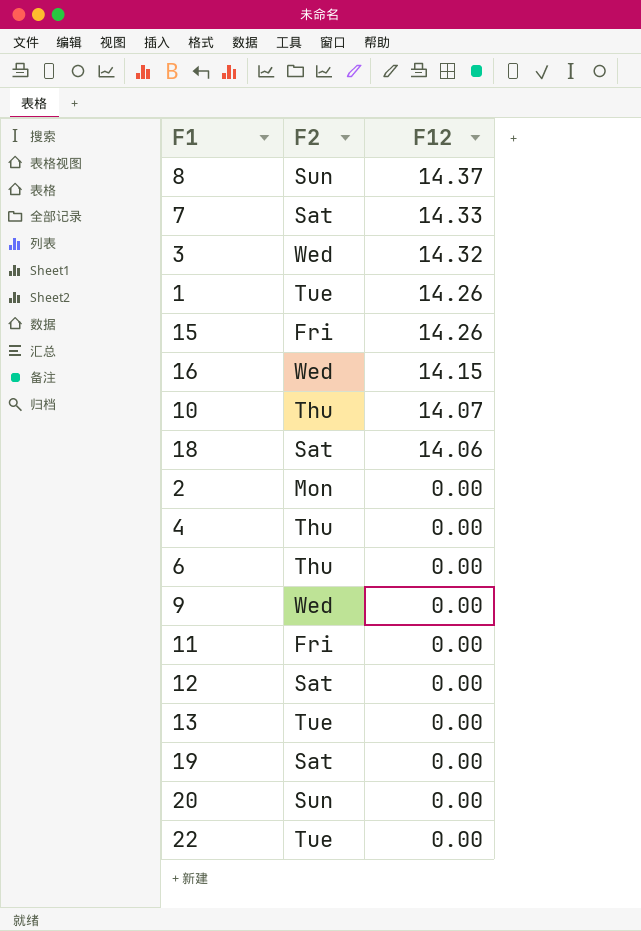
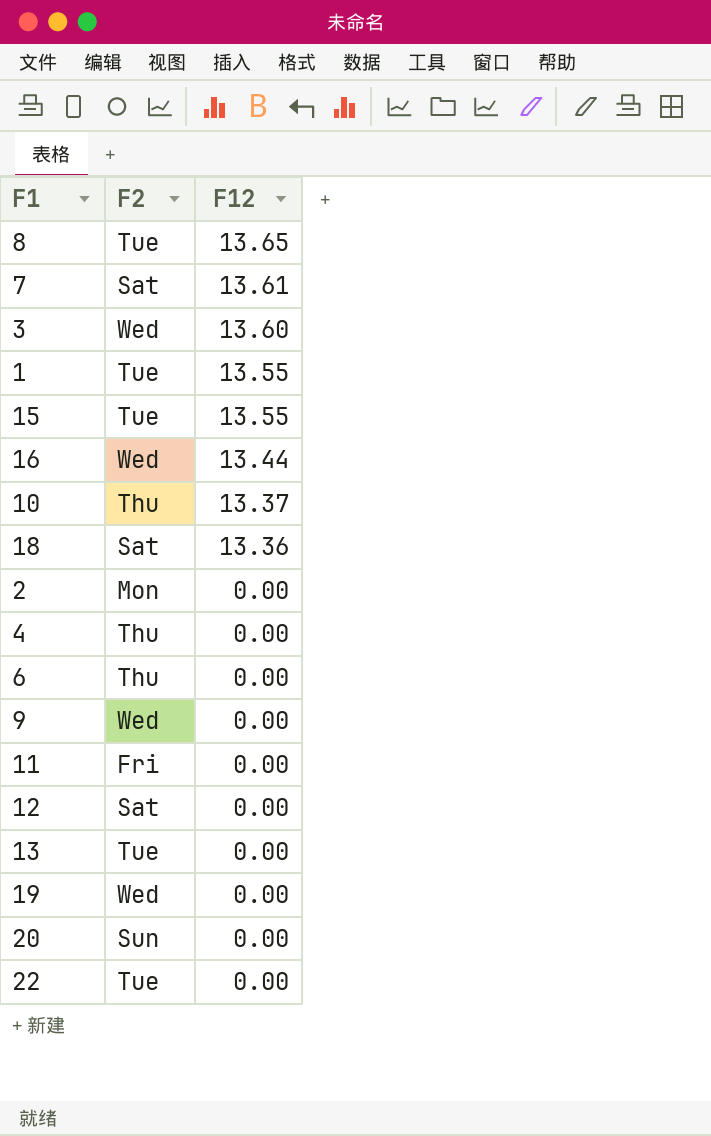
8 | F2: Sun -> Tue
8 | F12: 14.37 -> 13.65
7 | F12: 14.33 -> 13.61
3 | F12: 14.32 -> 13.60
1 | F12: 14.26 -> 13.55
15 | F2: Fri -> Tue
15 | F12: 14.26 -> 13.55
16 | F12: 14.15 -> 13.44
10 | F12: 14.07 -> 13.37
18 | F12: 14.06 -> 13.36
19 | F2: Sat -> Wed

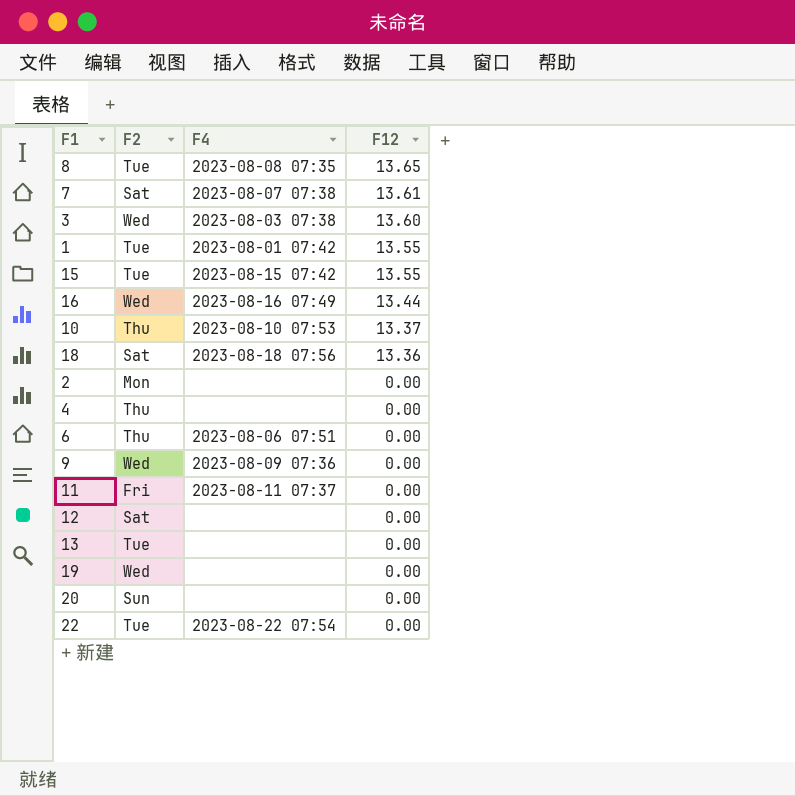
column F4 | position: none -> 3

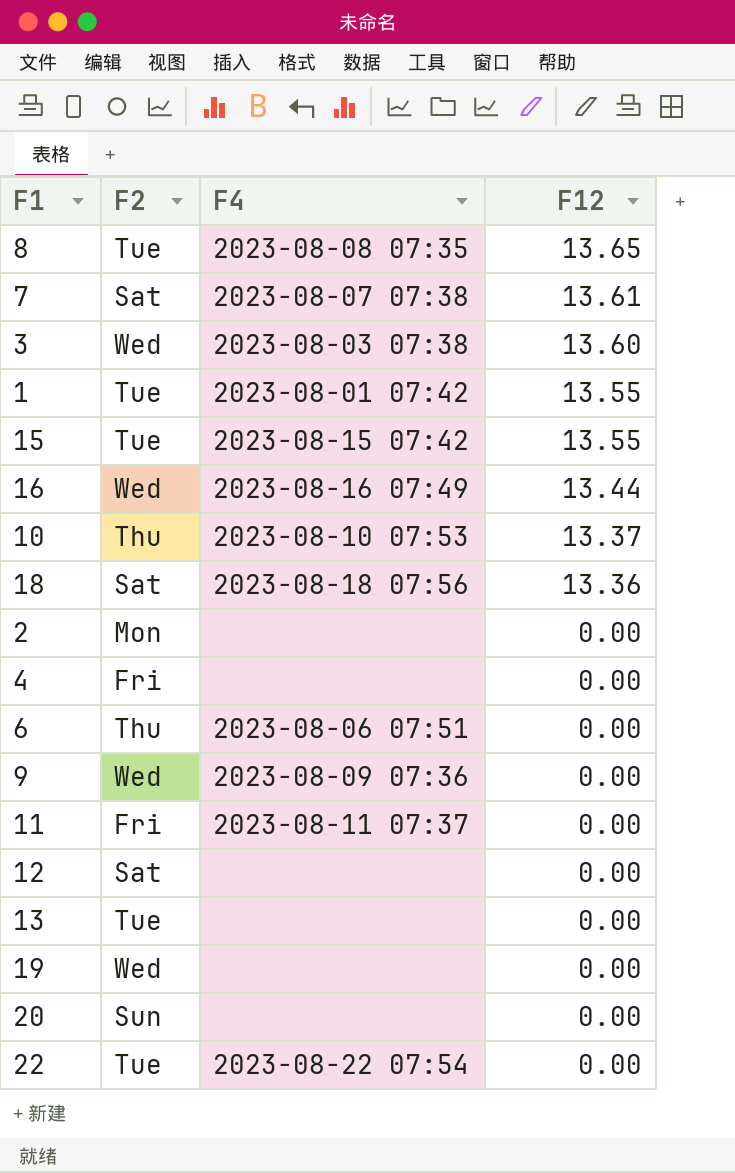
4 | F2: Thu -> Fri

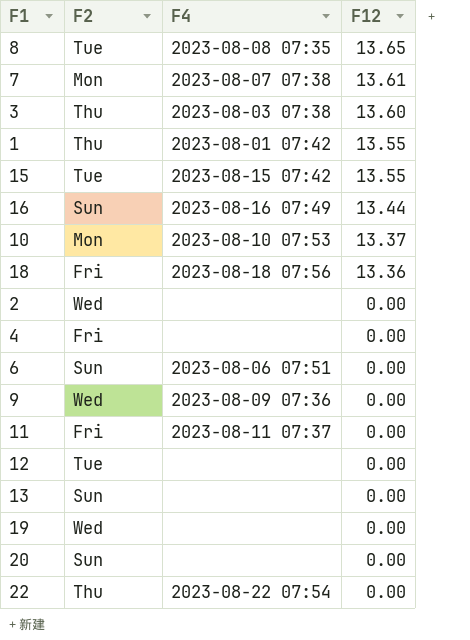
7 | F2: Sat -> Mon
3 | F2: Wed -> Thu
1 | F2: Tue -> Thu
16 | F2: Wed -> Sun
10 | F2: Thu -> Mon
18 | F2: Sat -> Fri
2 | F2: Mon -> Wed
6 | F2: Thu -> Sun
12 | F2: Sat -> Tue
13 | F2: Tue -> Sun
22 | F2: Tue -> Thu

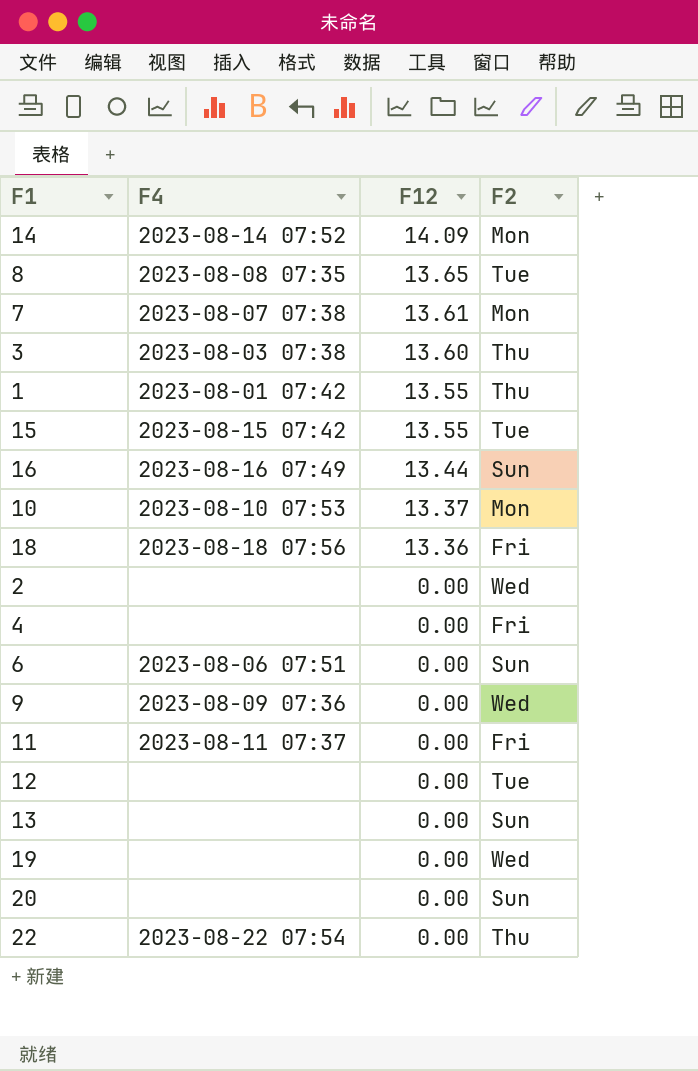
column F2 | position: 2 -> 4
row 14: none -> 2023-08-14 07:52 | 14.09 | Mon

